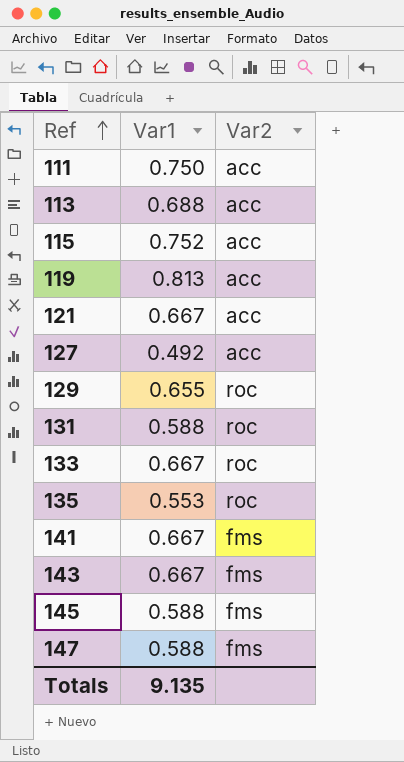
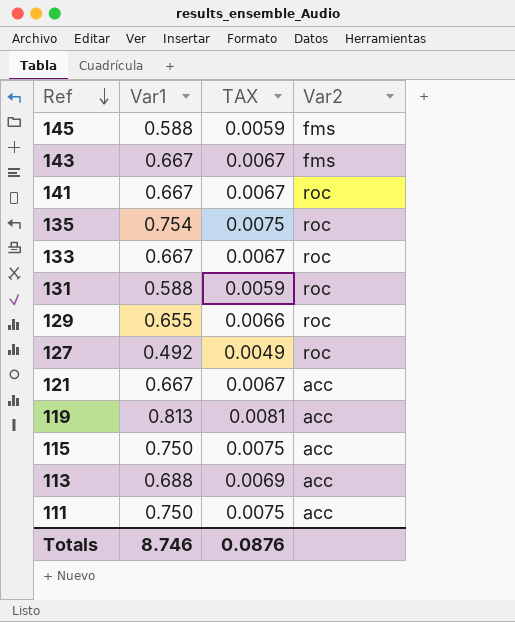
row order: Ref ascending -> Ref descending
column TAX | formula: none -> [Var1] * 0.01
row 147: 0.588 | fms -> none
141 | Var2: fms -> roc
135 | Var1: 0.553 -> 0.754
127 | Var2: acc -> roc
115 | Var1: 0.752 -> 0.750
Totals | Var1: 9.135 -> 8.746

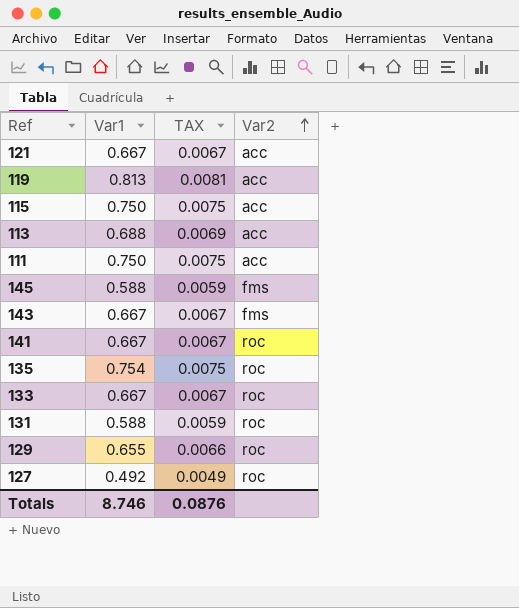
row order: Ref descending -> Var2 ascending

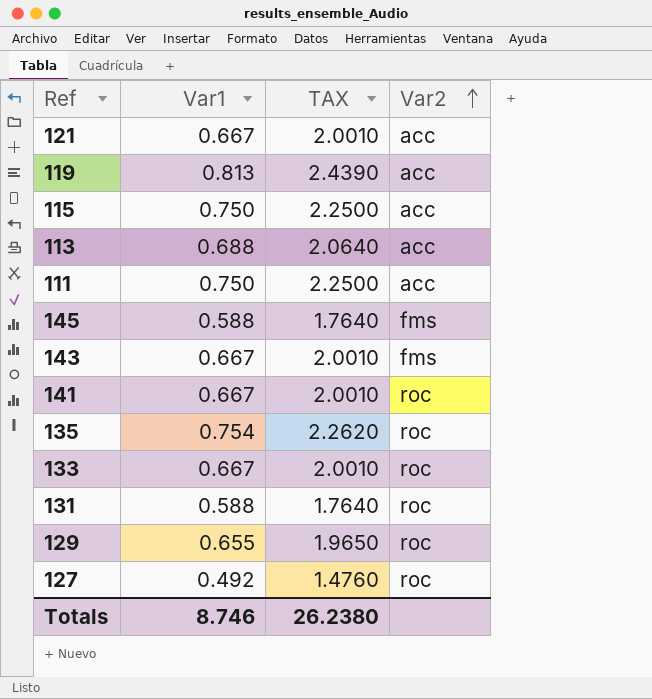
column TAX | formula: [Var1] * 0.01 -> [Var1] * 3
Totals | TAX: 0.0876 -> 26.2380

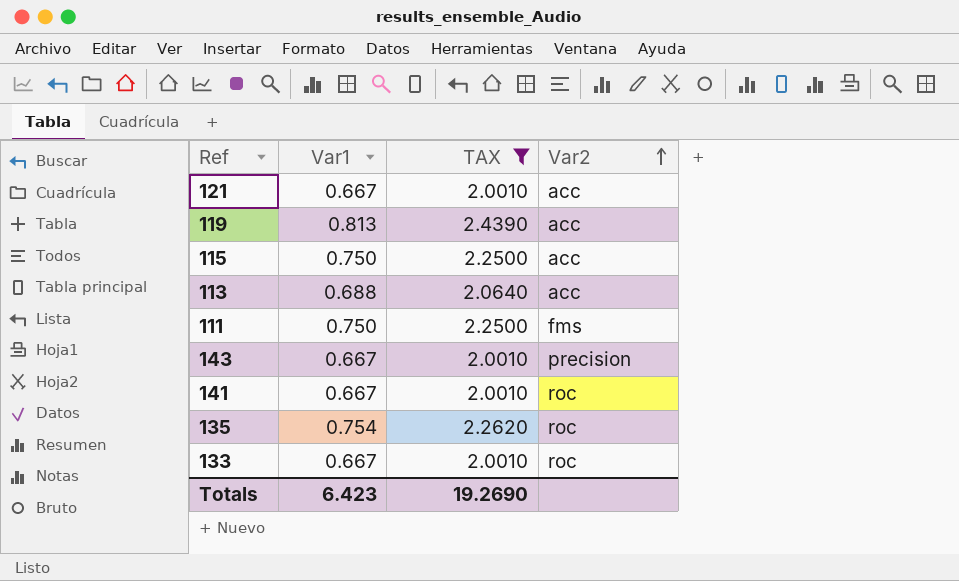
filter: none -> TAX >= 2.0010
111 | Var2: acc -> fms
143 | Var2: fms -> precision
Totals | Var1: 8.746 -> 6.423
Totals | TAX: 26.2380 -> 19.2690

